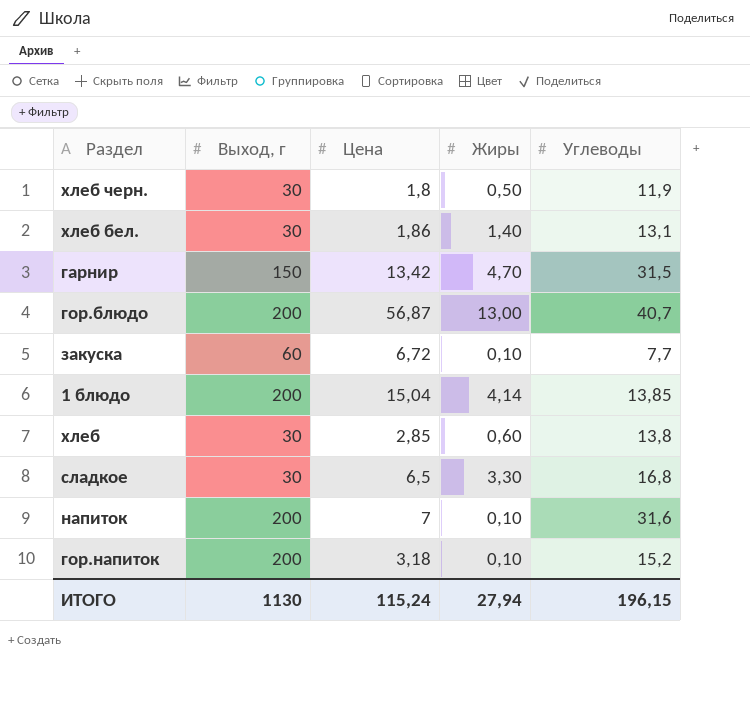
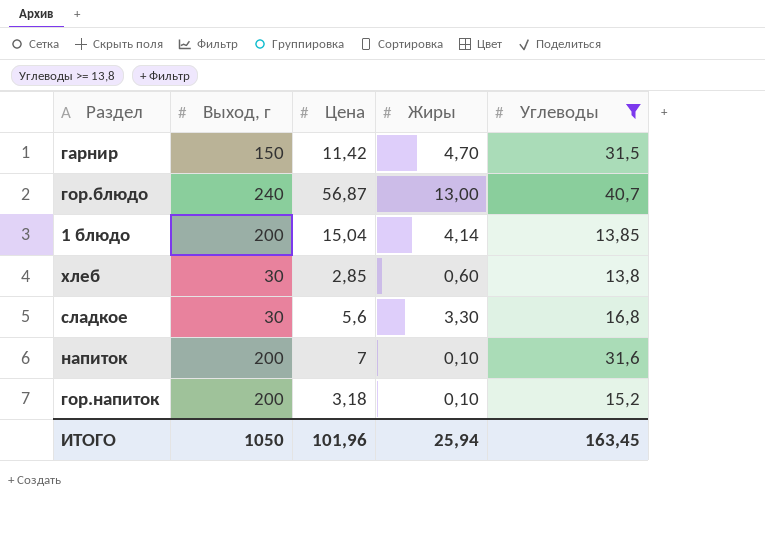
filter: none -> Углеводы >= 13,8
гарнир | Цена: 13,42 -> 11,42
гор.блюдо | Выход, г: 200 -> 240
сладкое | Цена: 6,5 -> 5,6
ИТОГО | Выход, г: 1130 -> 1050
ИТОГО | Цена: 115,24 -> 101,96
ИТОГО | Жиры: 27,94 -> 25,94
ИТОГО | Углеводы: 196,15 -> 163,45

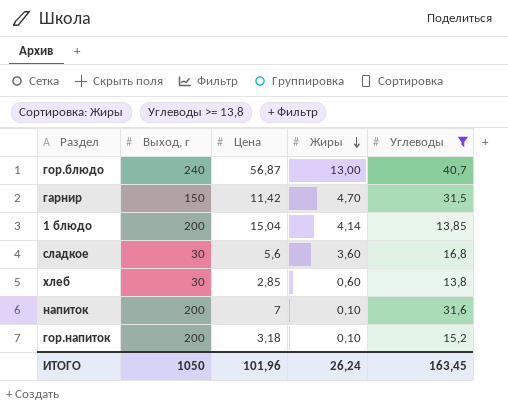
row order: none -> Жиры descending
сладкое | Жиры: 3,30 -> 3,60
ИТОГО | Жиры: 25,94 -> 26,24

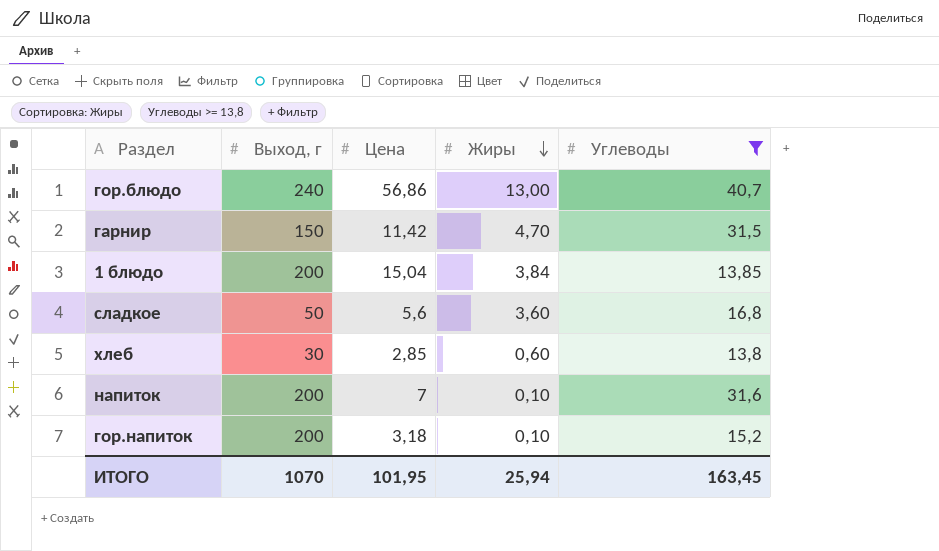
гор.блюдо | Цена: 56,87 -> 56,86
1 блюдо | Жиры: 4,14 -> 3,84
сладкое | Выход, г: 30 -> 50
ИТОГО | Выход, г: 1050 -> 1070
ИТОГО | Цена: 101,96 -> 101,95
ИТОГО | Жиры: 26,24 -> 25,94

